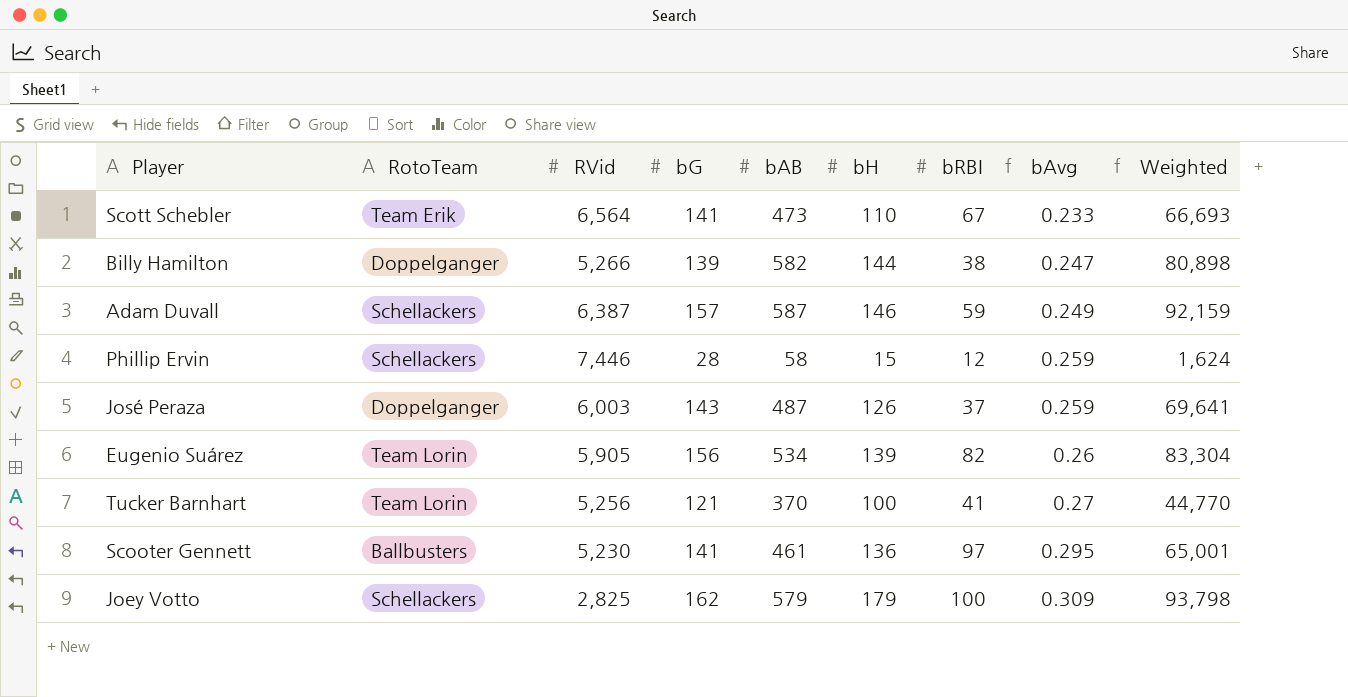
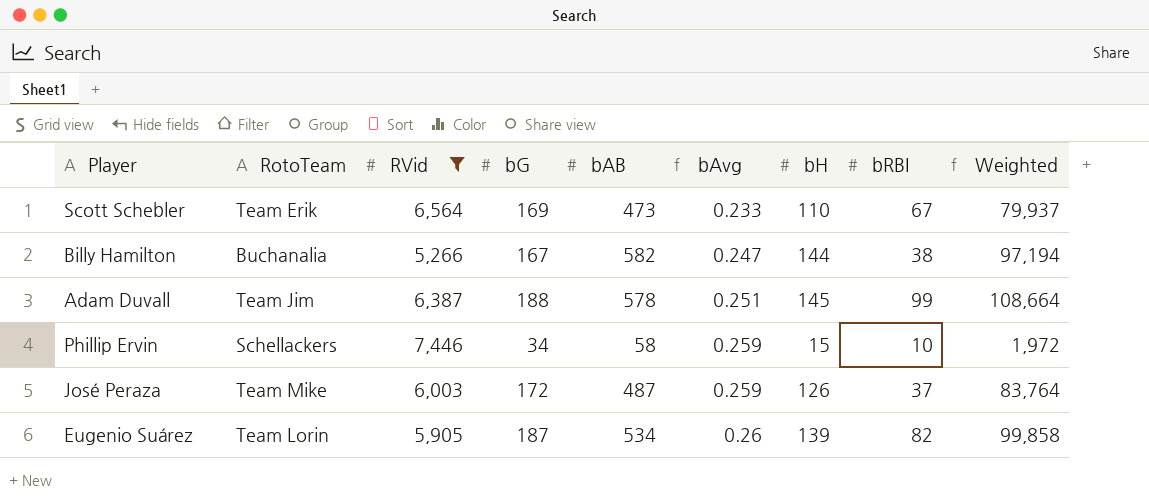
filter: none -> RVid >= 5,266
column bAvg | position: 8 -> 6
Scott Schebler | bG: 141 -> 169
Scott Schebler | Weighted: 66,693 -> 79,937
Billy Hamilton | RotoTeam: Doppelganger -> Buchanalia
Billy Hamilton | bG: 139 -> 167
Billy Hamilton | Weighted: 80,898 -> 97,194
Adam Duvall | RotoTeam: Schellackers -> Team Jim
Adam Duvall | bG: 157 -> 188
Adam Duvall | bAB: 587 -> 578
Adam Duvall | bAvg: 0.249 -> 0.251
Adam Duvall | bH: 146 -> 145
Adam Duvall | bRBI: 59 -> 99
Adam Duvall | Weighted: 92,159 -> 108,664
Phillip Ervin | bG: 28 -> 34
Phillip Ervin | bRBI: 12 -> 10
Phillip Ervin | Weighted: 1,624 -> 1,972
José Peraza | RotoTeam: Doppelganger -> Team Mike
José Peraza | bG: 143 -> 172
José Peraza | Weighted: 69,641 -> 83,764
Eugenio Suárez | bG: 156 -> 187
Eugenio Suárez | Weighted: 83,304 -> 99,858

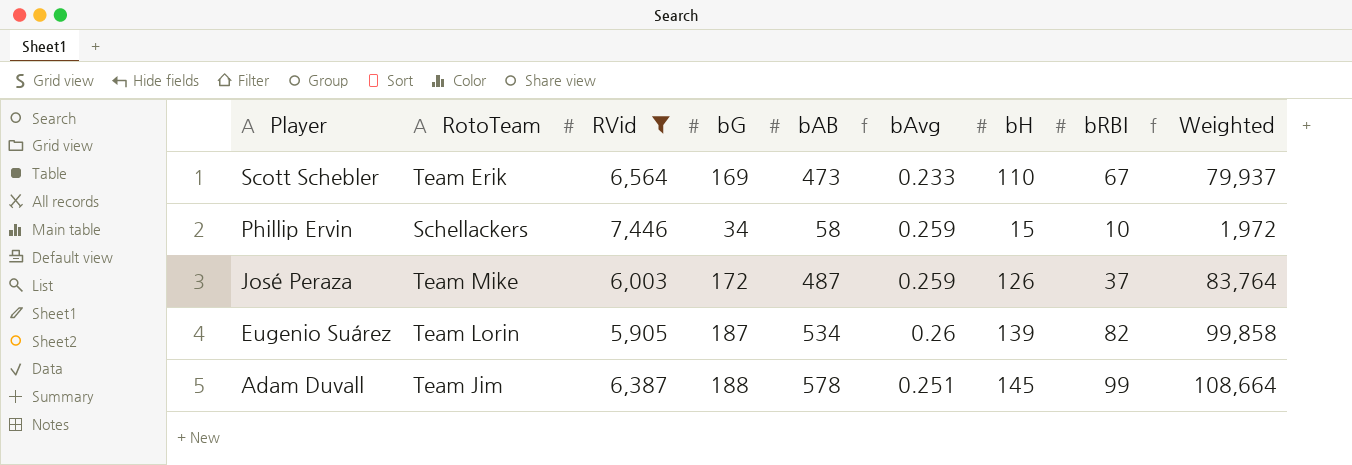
row order: bAvg ascending -> Player descending
row Billy Hamilton: Buchanalia | 5,266 | 167 | 582 | 0.247 | 144 | 38 | 97,194 -> none

